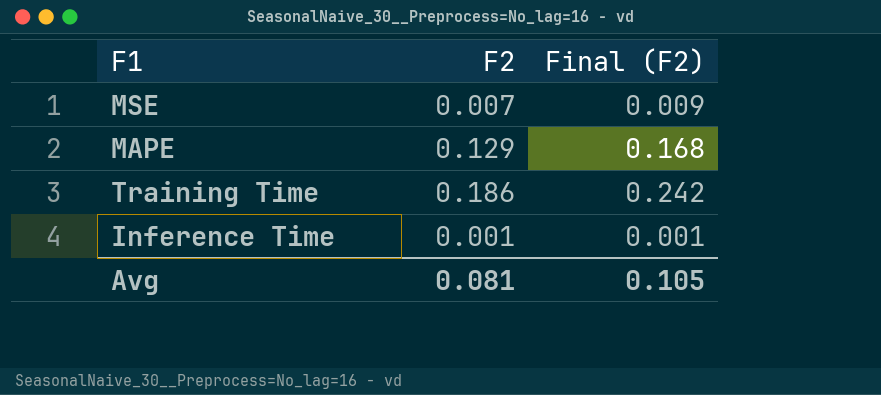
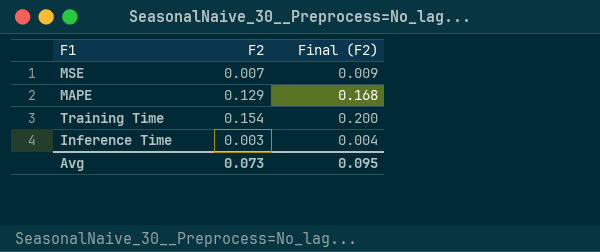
Training Time | F2: 0.186 -> 0.154
Training Time | Final (F2): 0.242 -> 0.200
Inference Time | F2: 0.001 -> 0.003
Inference Time | Final (F2): 0.001 -> 0.004
Avg | F2: 0.081 -> 0.073
Avg | Final (F2): 0.105 -> 0.095

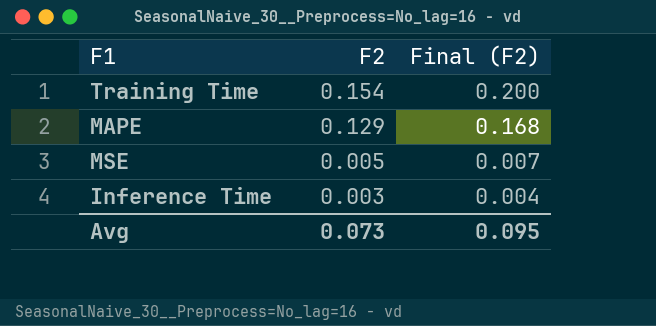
row order: none -> F2 descending
MSE | F2: 0.007 -> 0.005
MSE | Final (F2): 0.009 -> 0.007

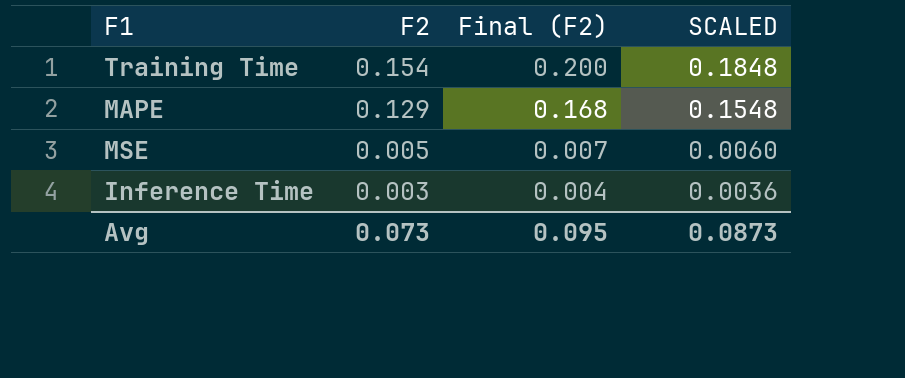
column SCALED | formula: none -> [F2] * 1.2

